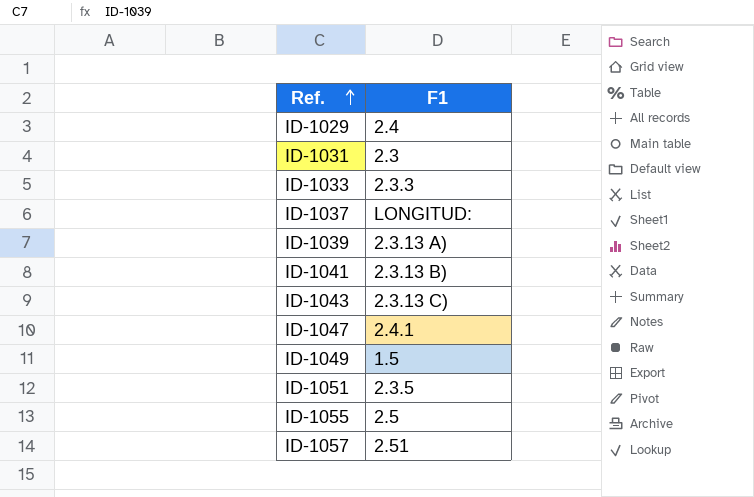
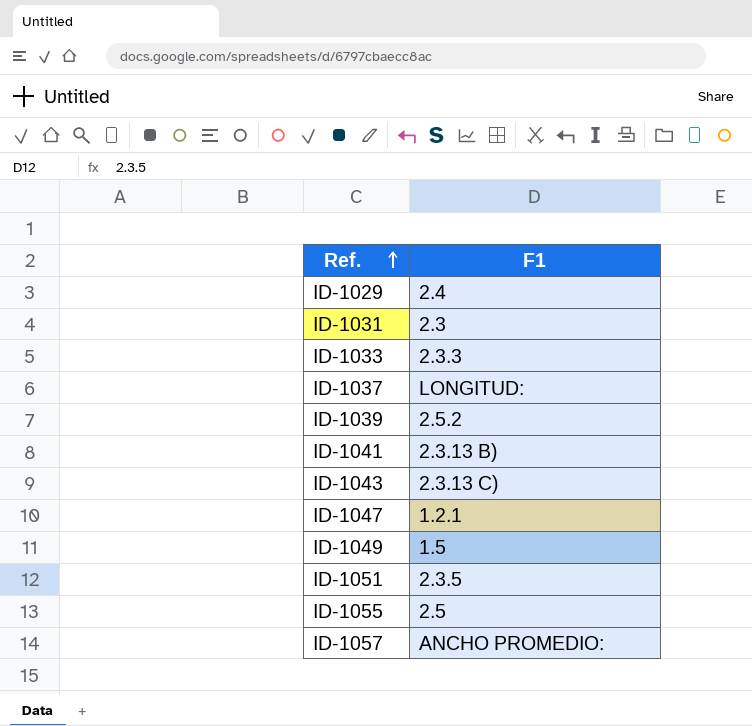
ID-1039 | F1: 2.3.13 A) -> 2.5.2
ID-1047 | F1: 2.4.1 -> 1.2.1
ID-1057 | F1: 2.51 -> ANCHO PROMEDIO:

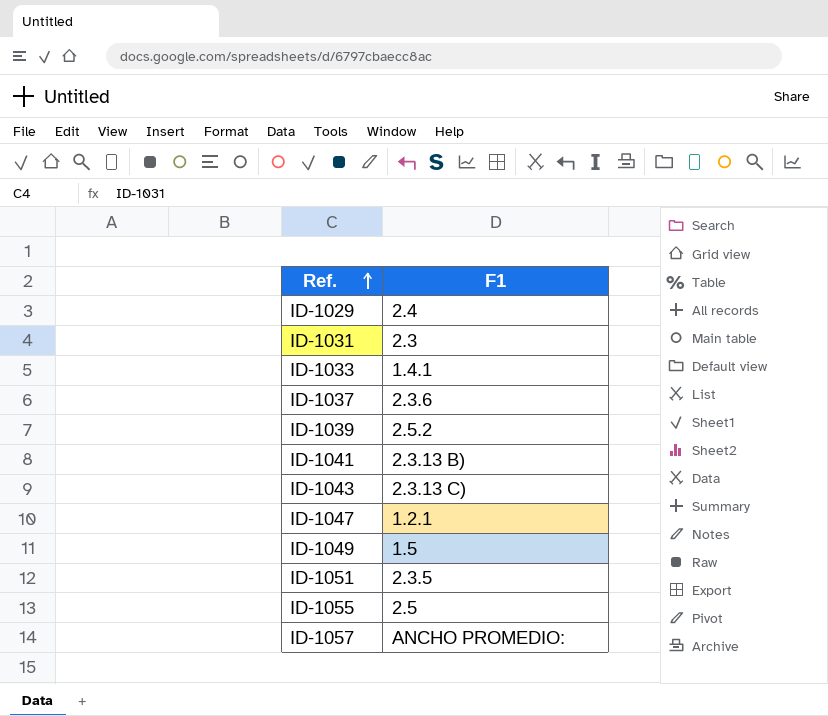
ID-1033 | F1: 2.3.3 -> 1.4.1
ID-1037 | F1: LONGITUD: -> 2.3.6

